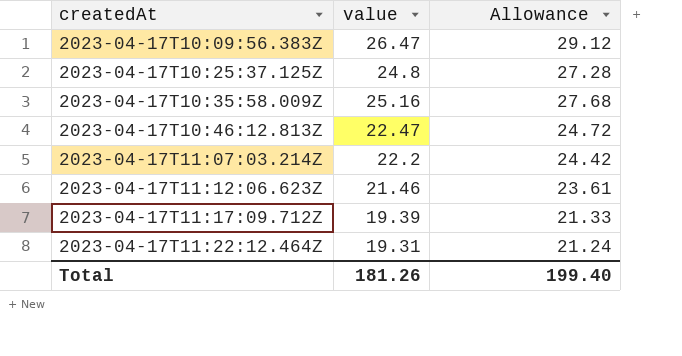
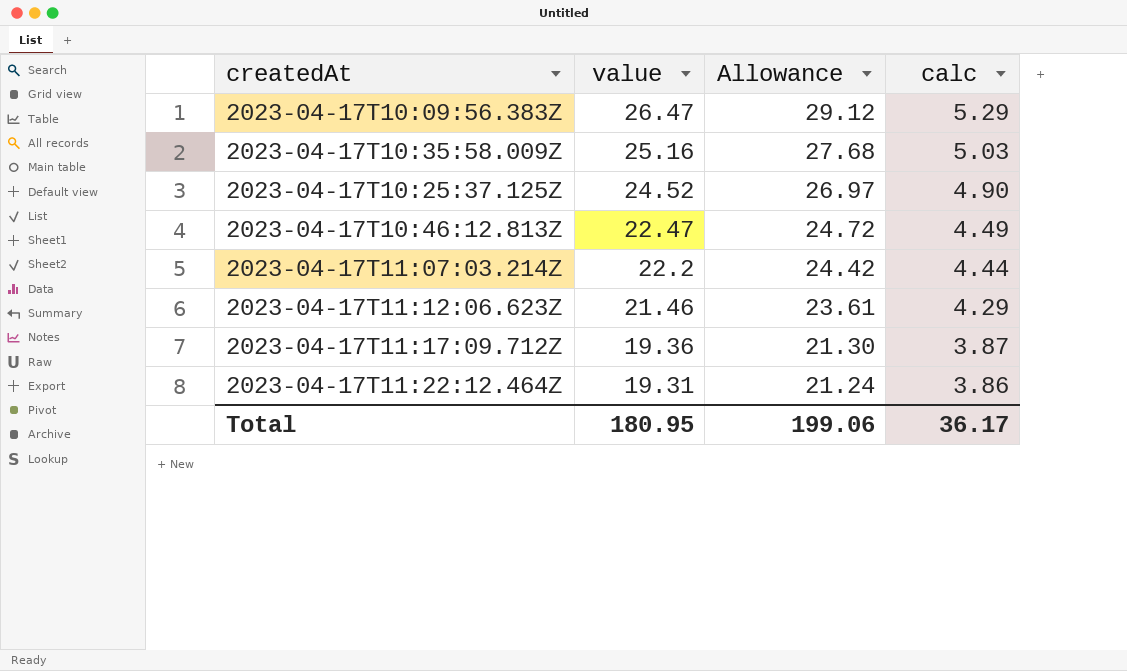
row order: createdAt ascending -> value descending
column calc | formula: none -> [value] * 0.2
2023-04-17T10:25:37.125Z | value: 24.8 -> 24.52
2023-04-17T10:25:37.125Z | Allowance: 27.28 -> 26.97
2023-04-17T11:17:09.712Z | value: 19.39 -> 19.36
2023-04-17T11:17:09.712Z | Allowance: 21.33 -> 21.30
Total | value: 181.26 -> 180.95
Total | Allowance: 199.40 -> 199.06

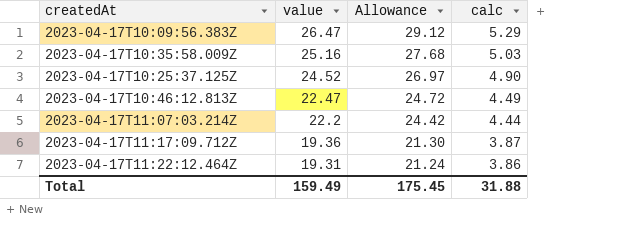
row 2023-04-17T11:12:06.623Z: 21.46 | 23.61 | 4.29 -> none
Total | value: 180.95 -> 159.49
Total | Allowance: 199.06 -> 175.45
Total | calc: 36.17 -> 31.88

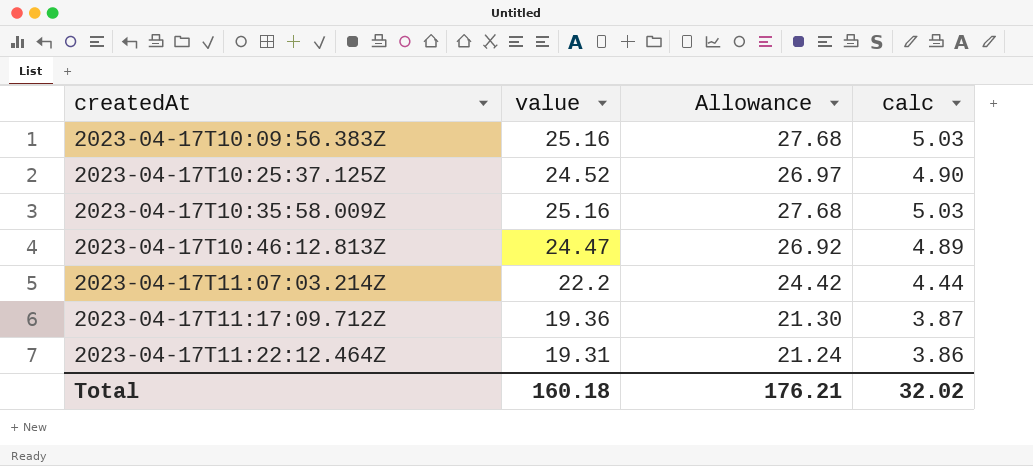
row order: value descending -> createdAt ascending
2023-04-17T10:09:56.383Z | value: 26.47 -> 25.16
2023-04-17T10:09:56.383Z | Allowance: 29.12 -> 27.68
2023-04-17T10:09:56.383Z | calc: 5.29 -> 5.03
2023-04-17T10:46:12.813Z | value: 22.47 -> 24.47
2023-04-17T10:46:12.813Z | Allowance: 24.72 -> 26.92
2023-04-17T10:46:12.813Z | calc: 4.49 -> 4.89
Total | value: 159.49 -> 160.18
Total | Allowance: 175.45 -> 176.21
Total | calc: 31.88 -> 32.02

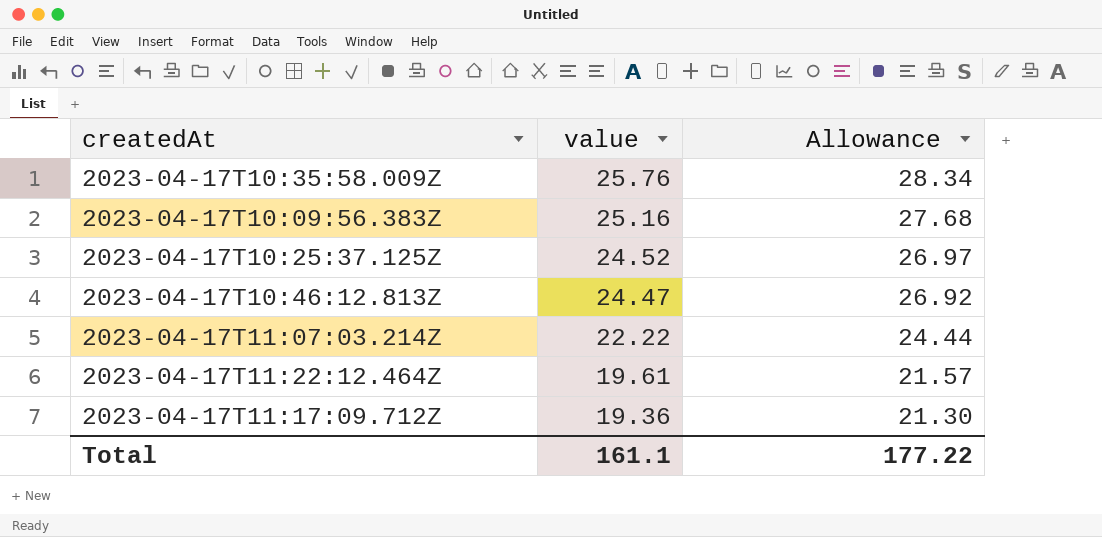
row order: createdAt ascending -> value descending
column calc | formula: [value] * 0.2 -> none
2023-04-17T10:35:58.009Z | value: 25.16 -> 25.76
2023-04-17T10:35:58.009Z | Allowance: 27.68 -> 28.34
2023-04-17T11:07:03.214Z | value: 22.2 -> 22.22
2023-04-17T11:07:03.214Z | Allowance: 24.42 -> 24.44
2023-04-17T11:22:12.464Z | value: 19.31 -> 19.61
2023-04-17T11:22:12.464Z | Allowance: 21.24 -> 21.57
Total | value: 160.18 -> 161.1
Total | Allowance: 176.21 -> 177.22

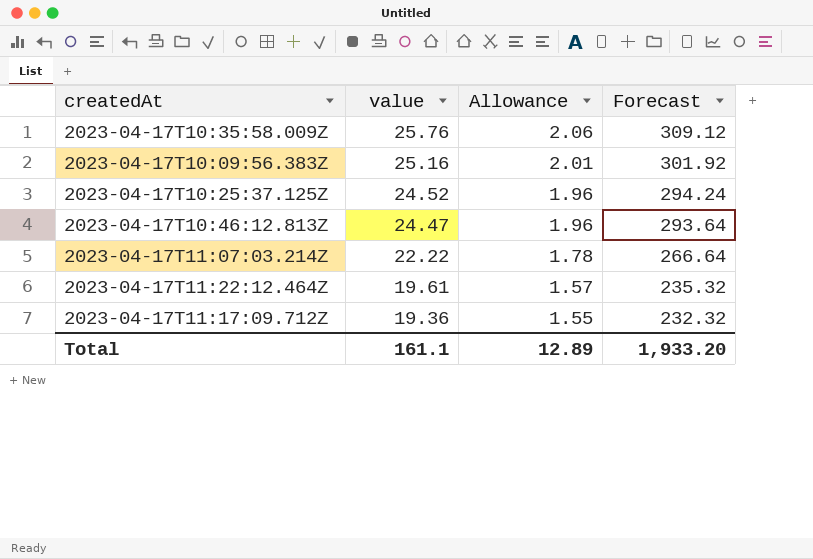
column Allowance | formula: [value] * 1.1 -> [value] * 0.08
column Forecast | formula: none -> [value] * 12
Total | Allowance: 177.22 -> 12.89

